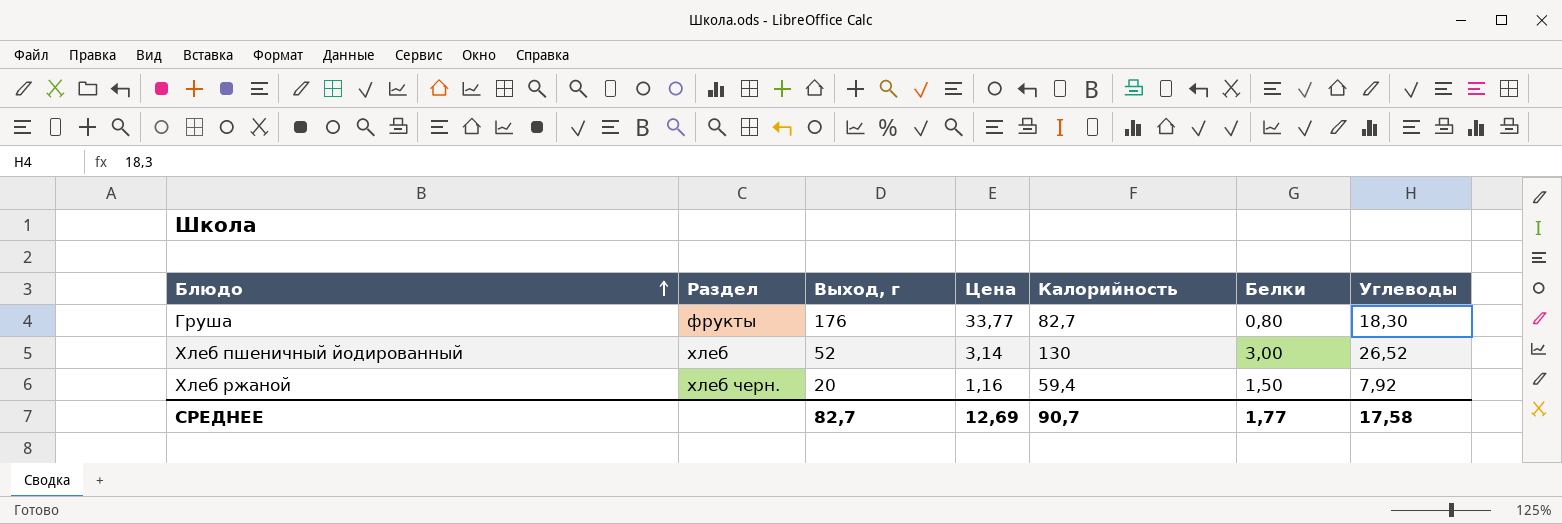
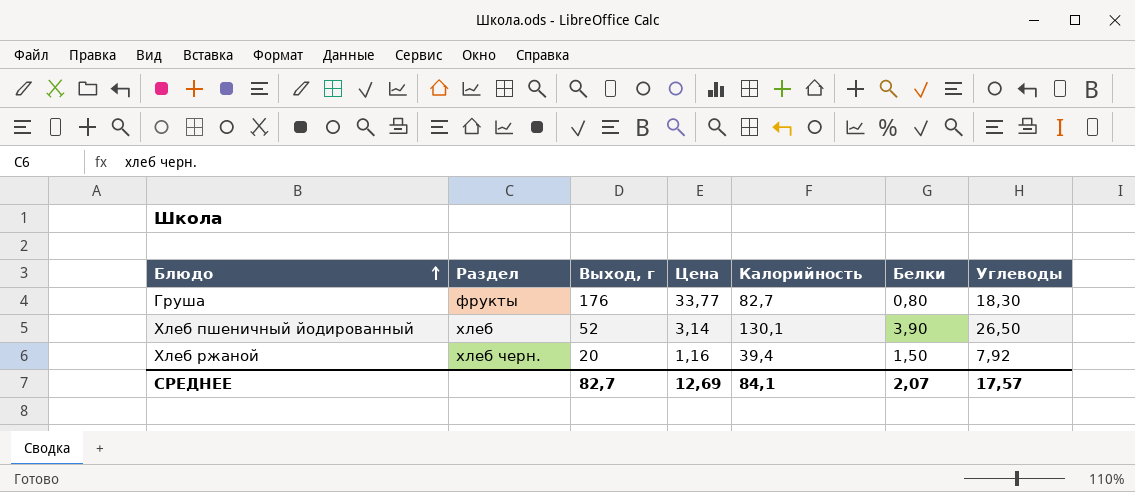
Хлеб пшеничный йодированный | Калорийность: 130 -> 130,1
Хлеб пшеничный йодированный | Белки: 3,00 -> 3,90
Хлеб пшеничный йодированный | Углеводы: 26,52 -> 26,50
Хлеб ржаной | Калорийность: 59,4 -> 39,4
СРЕДНЕЕ | Калорийность: 90,7 -> 84,1
СРЕДНЕЕ | Белки: 1,77 -> 2,07
СРЕДНЕЕ | Углеводы: 17,58 -> 17,57

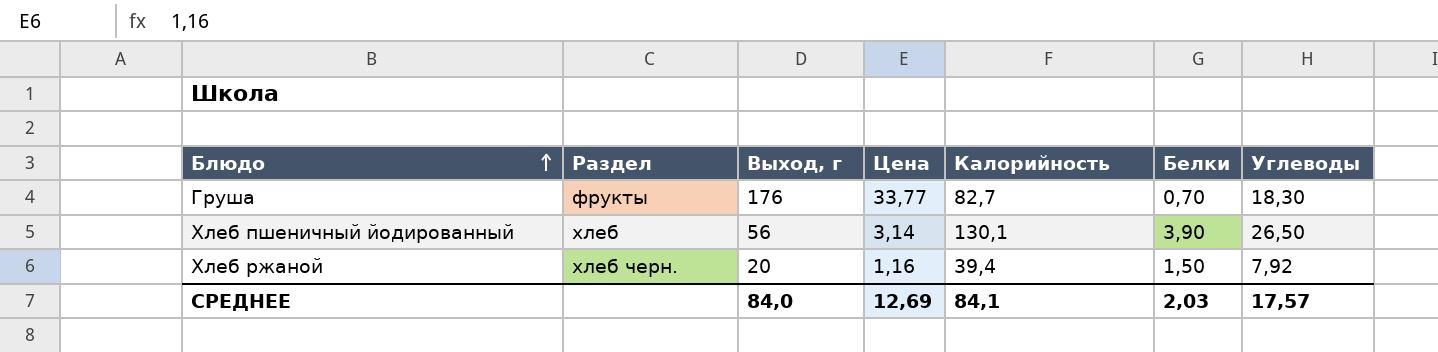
Груша | Белки: 0,80 -> 0,70
Хлеб пшеничный йодированный | Выход, г: 52 -> 56
СРЕДНЕЕ | Выход, г: 82,7 -> 84,0
СРЕДНЕЕ | Белки: 2,07 -> 2,03

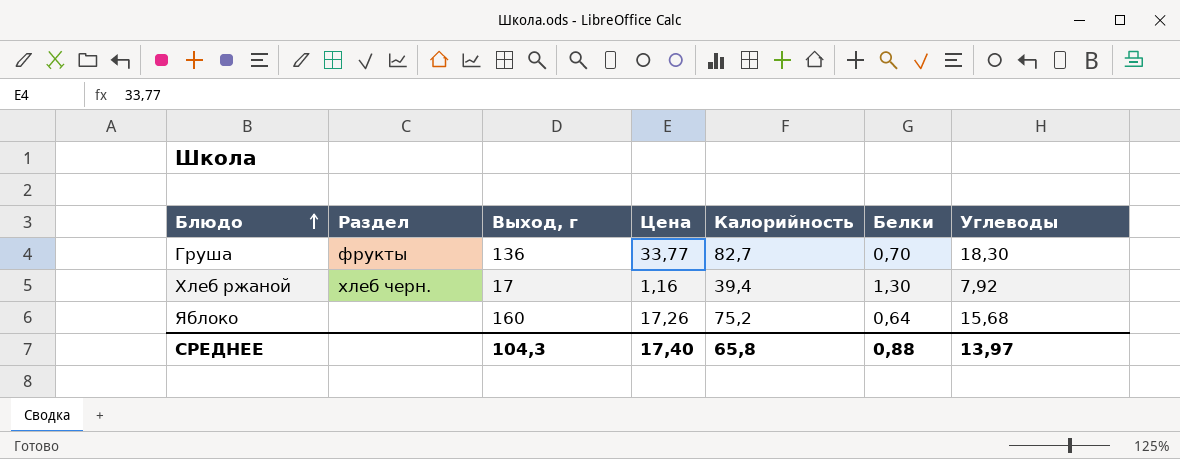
row Хлеб пшеничный йодированный: хлеб | 56 | 3,14 | 130,1 | 3,90 | 26,50 -> none
Груша | Выход, г: 176 -> 136
Хлеб ржаной | Выход, г: 20 -> 17
Хлеб ржаной | Белки: 1,50 -> 1,30
row Яблоко: none -> none | 160 | 17,26 | 75,2 | 0,64 | 15,68
СРЕДНЕЕ | Выход, г: 84,0 -> 104,3
СРЕДНЕЕ | Цена: 12,69 -> 17,40
СРЕДНЕЕ | Калорийность: 84,1 -> 65,8
СРЕДНЕЕ | Белки: 2,03 -> 0,88
СРЕДНЕЕ | Углеводы: 17,57 -> 13,97

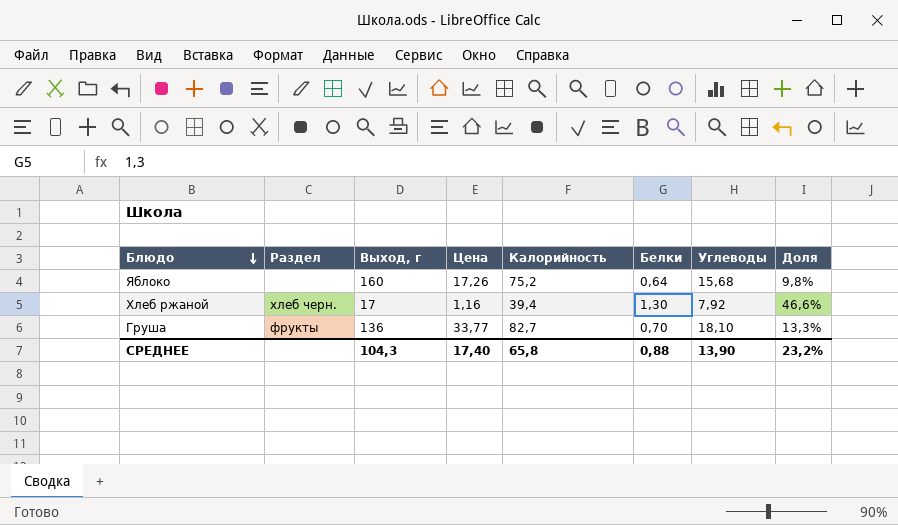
row order: Блюдо ascending -> Блюдо descending
column Доля | formula: none -> [Углеводы] / [Выход, г]
Груша | Углеводы: 18,30 -> 18,10
СРЕДНЕЕ | Углеводы: 13,97 -> 13,90

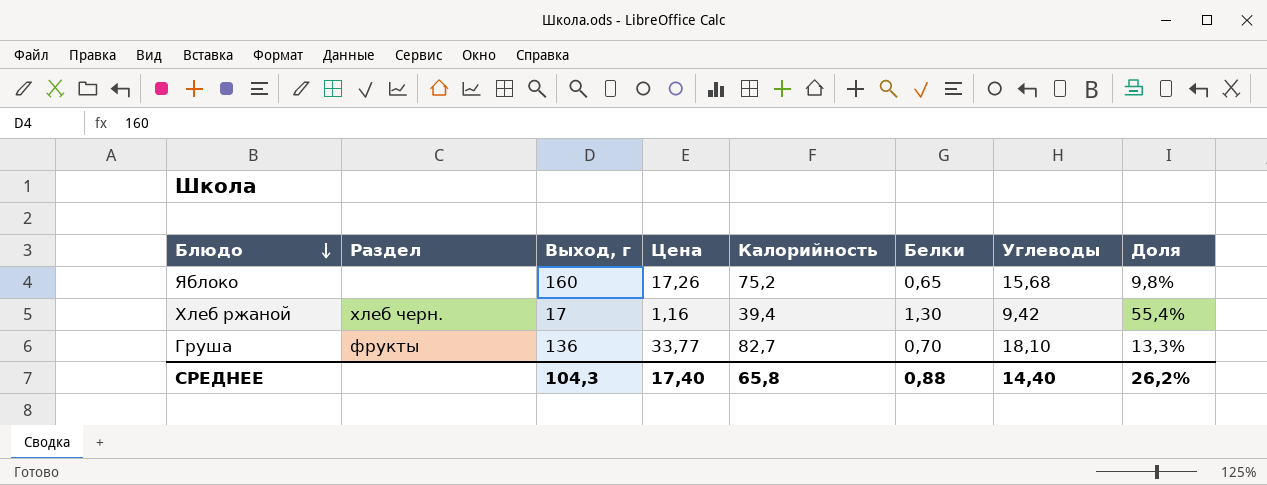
Яблоко | Белки: 0,64 -> 0,65
Хлеб ржаной | Углеводы: 7,92 -> 9,42
Хлеб ржаной | Доля: 46,6% -> 55,4%
СРЕДНЕЕ | Углеводы: 13,90 -> 14,40
СРЕДНЕЕ | Доля: 23,2% -> 26,2%

